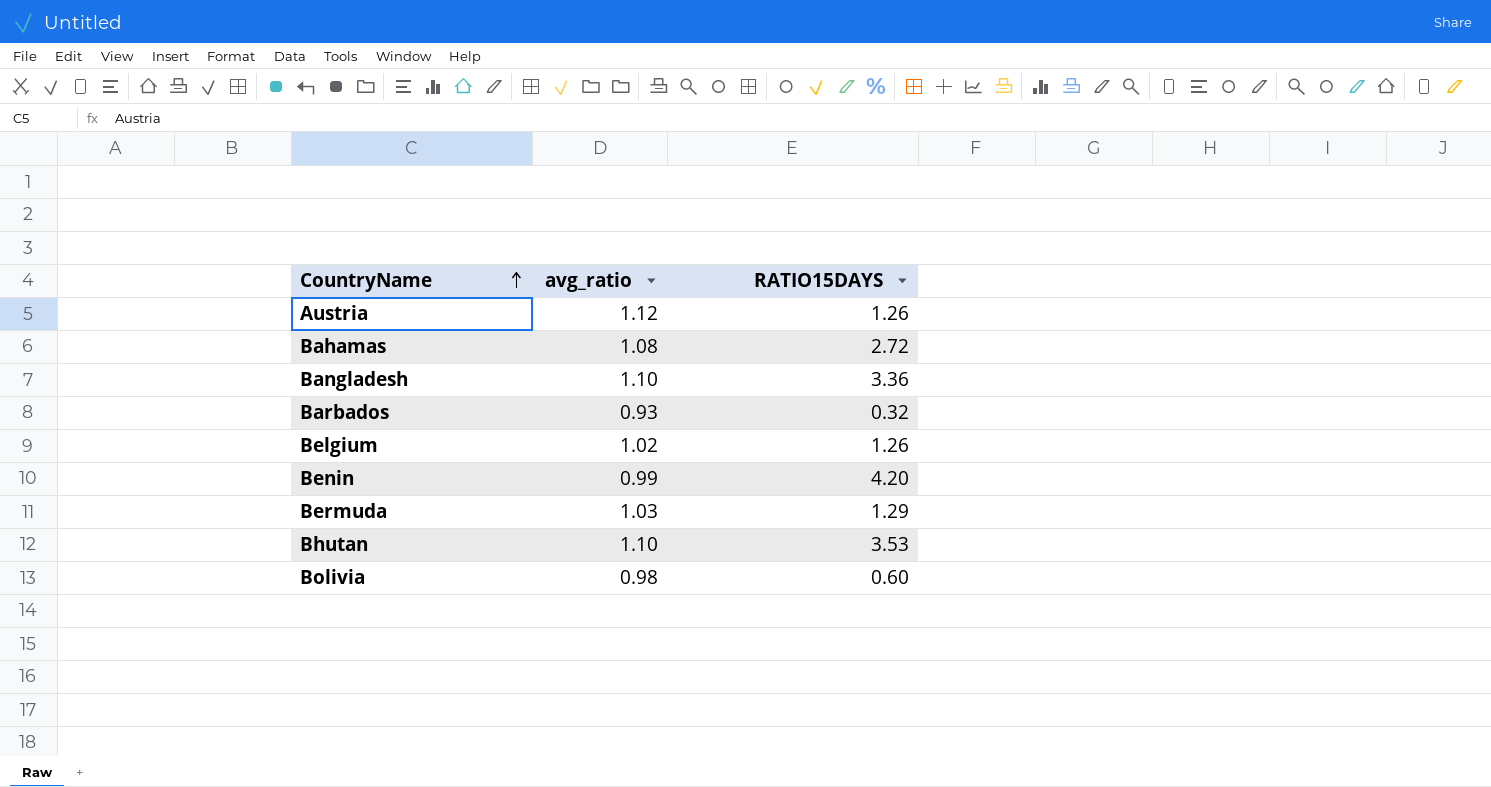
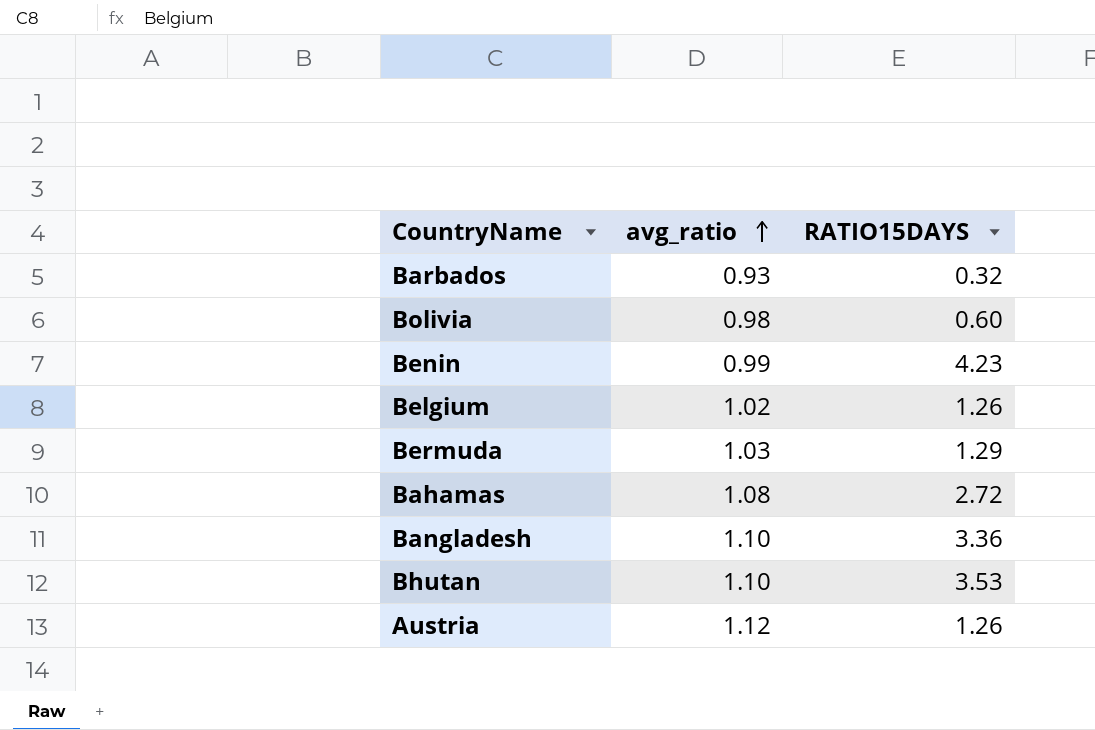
row order: CountryName ascending -> avg_ratio ascending
Benin | RATIO15DAYS: 4.20 -> 4.23

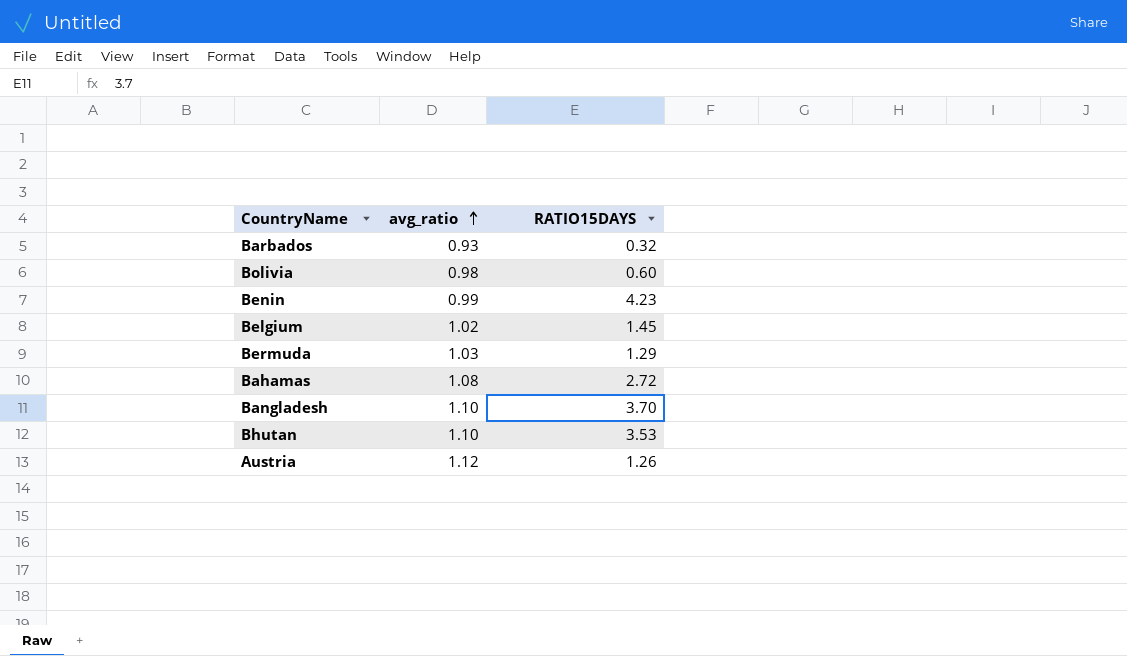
Belgium | RATIO15DAYS: 1.26 -> 1.45
Bangladesh | RATIO15DAYS: 3.36 -> 3.70

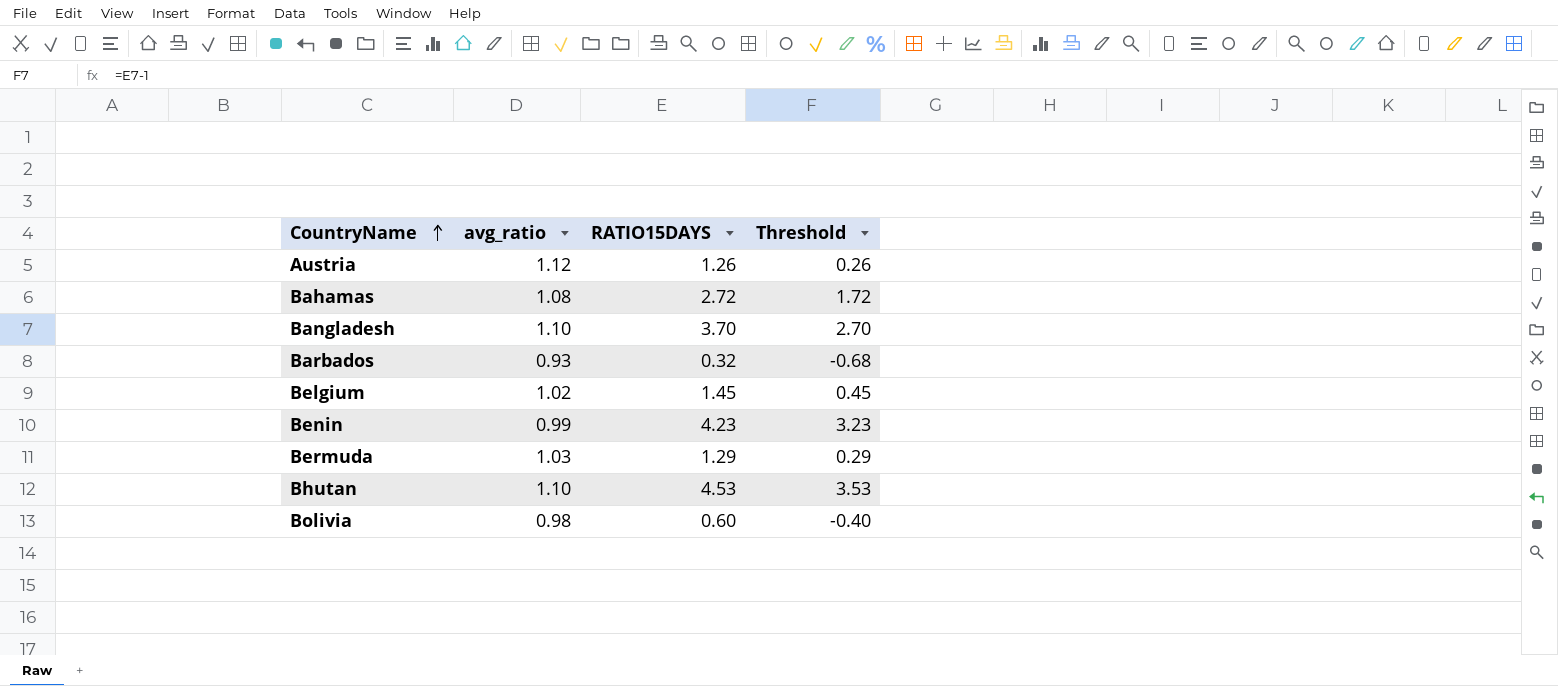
row order: avg_ratio ascending -> CountryName ascending
column Threshold | formula: none -> [RATIO15DAYS] - 1
Bhutan | RATIO15DAYS: 3.53 -> 4.53

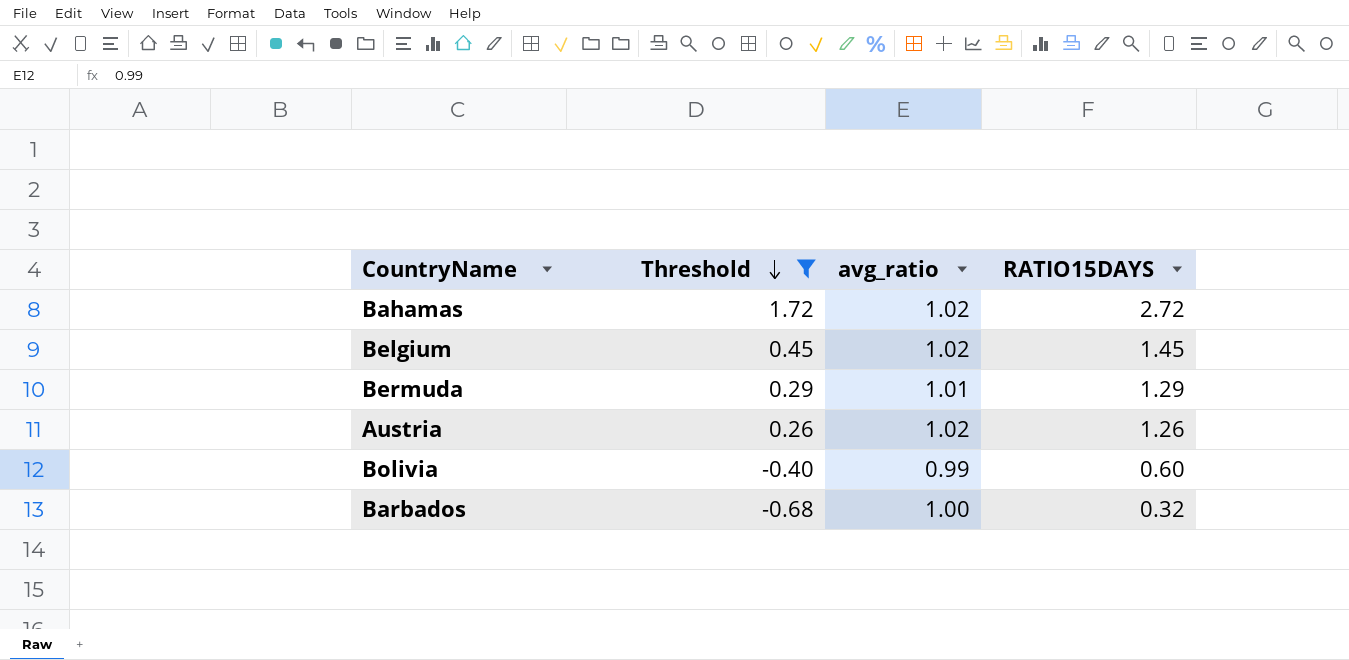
filter: none -> Threshold <= 1.72
row order: CountryName ascending -> Threshold descending
column Threshold | position: 4 -> 2
Bahamas | avg_ratio: 1.08 -> 1.02
Bermuda | avg_ratio: 1.03 -> 1.01
Austria | avg_ratio: 1.12 -> 1.02
Bolivia | avg_ratio: 0.98 -> 0.99
Barbados | avg_ratio: 0.93 -> 1.00

